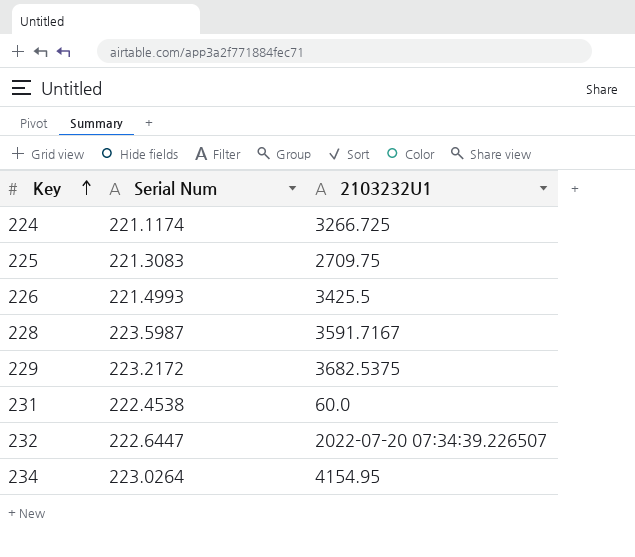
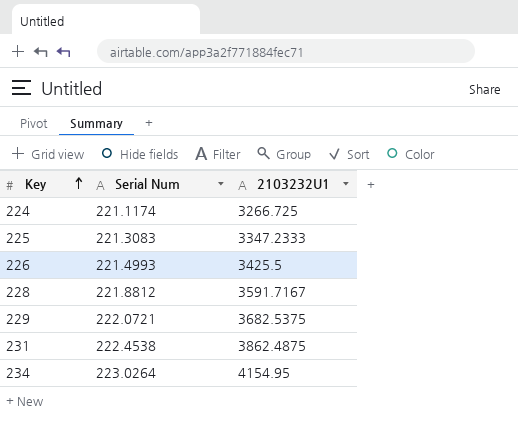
row 232: 222.6447 | 2022-07-20 07:34:39.226507 -> none
225 | 2103232U1: 2709.75 -> 3347.2333
228 | Serial Num: 223.5987 -> 221.8812
229 | Serial Num: 223.2172 -> 222.0721
231 | 2103232U1: 60.0 -> 3862.4875

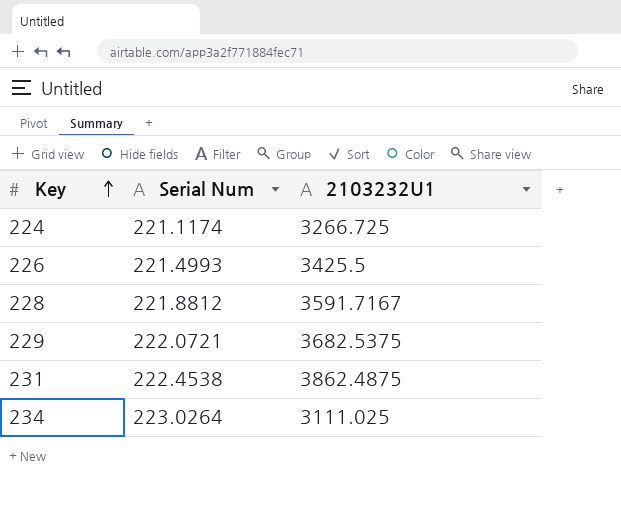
row 225: 221.3083 | 3347.2333 -> none
234 | 2103232U1: 4154.95 -> 3111.025

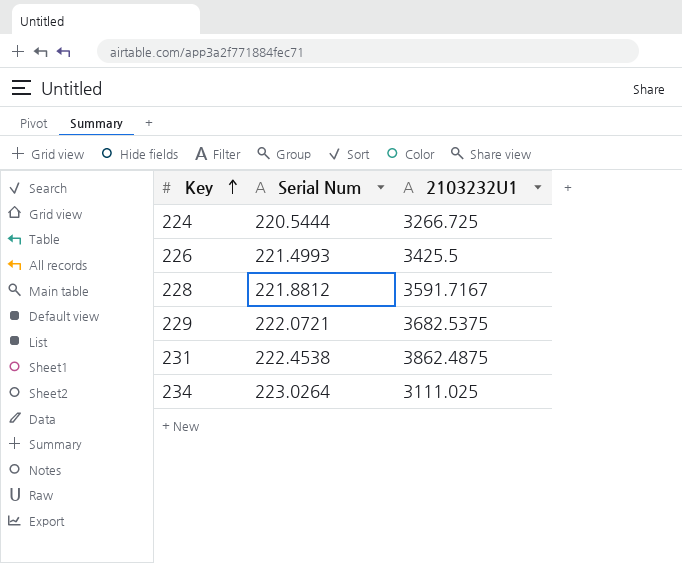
224 | Serial Num: 221.1174 -> 220.5444

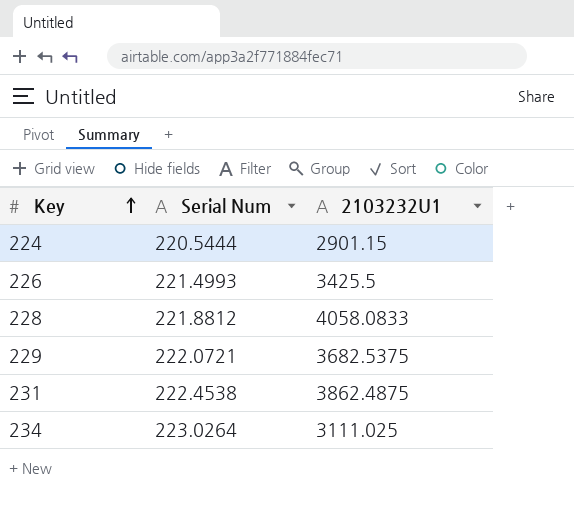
224 | 2103232U1: 3266.725 -> 2901.15
228 | 2103232U1: 3591.7167 -> 4058.0833

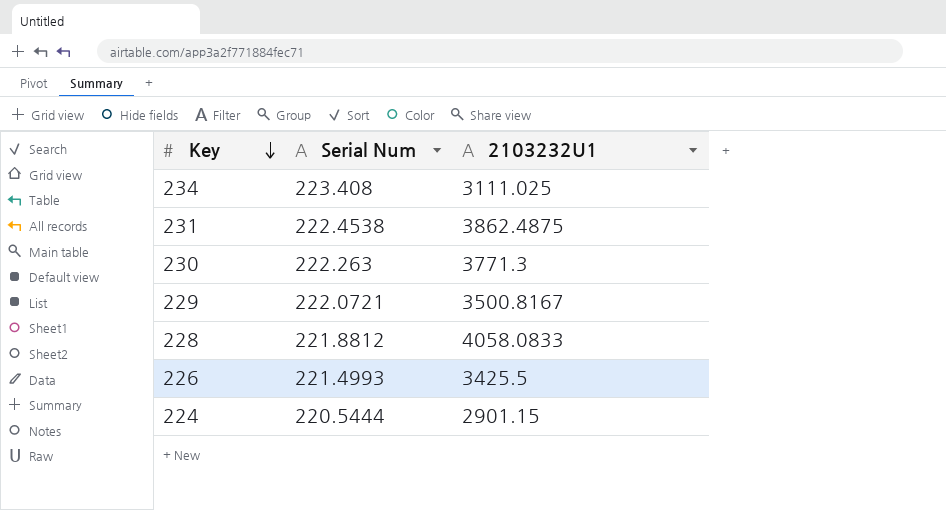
row order: Key ascending -> Key descending
234 | Serial Num: 223.0264 -> 223.408
row 230: none -> 222.263 | 3771.3
229 | 2103232U1: 3682.5375 -> 3500.8167

